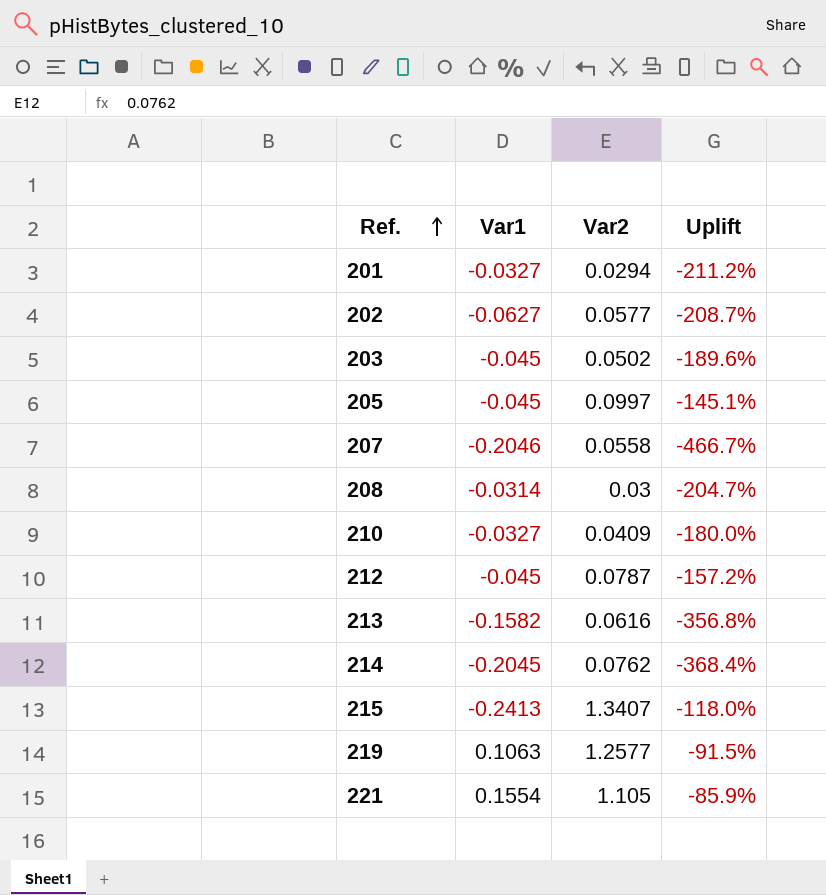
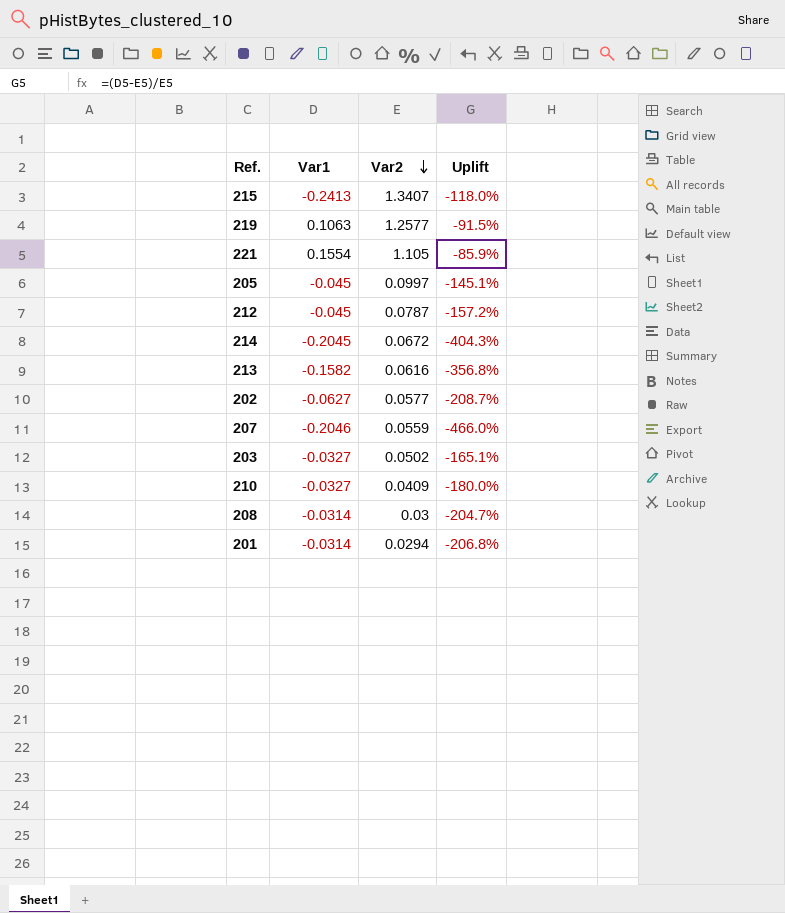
row order: Ref. ascending -> Var2 descending
214 | Var2: 0.0762 -> 0.0672
214 | Uplift: -368.4% -> -404.3%
207 | Var2: 0.0558 -> 0.0559
207 | Uplift: -466.7% -> -466.0%
203 | Var1: -0.045 -> -0.0327
203 | Uplift: -189.6% -> -165.1%
201 | Var1: -0.0327 -> -0.0314
201 | Uplift: -211.2% -> -206.8%

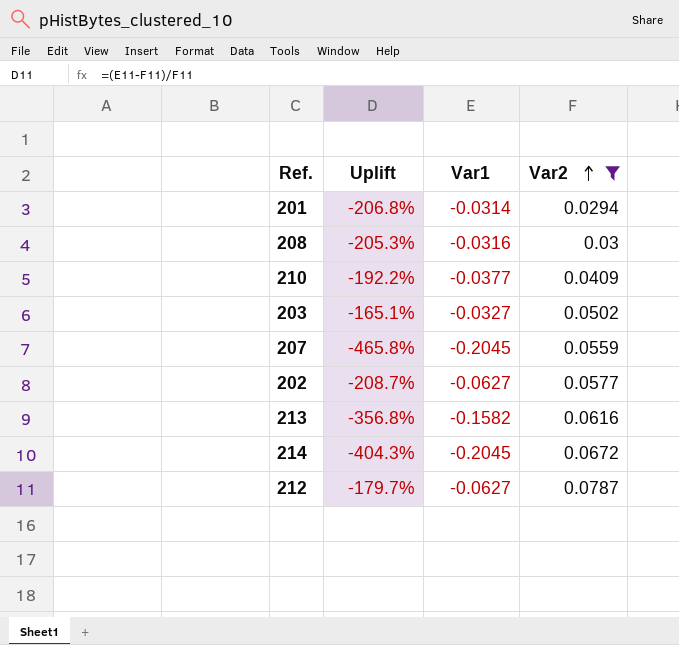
filter: none -> Var2 <= 0.0787
row order: Var2 descending -> Var2 ascending
column Uplift | position: 4 -> 2
208 | Uplift: -204.7% -> -205.3%
208 | Var1: -0.0314 -> -0.0316
210 | Uplift: -180.0% -> -192.2%
210 | Var1: -0.0327 -> -0.0377
207 | Uplift: -466.0% -> -465.8%
207 | Var1: -0.2046 -> -0.2045
212 | Uplift: -157.2% -> -179.7%
212 | Var1: -0.045 -> -0.0627

